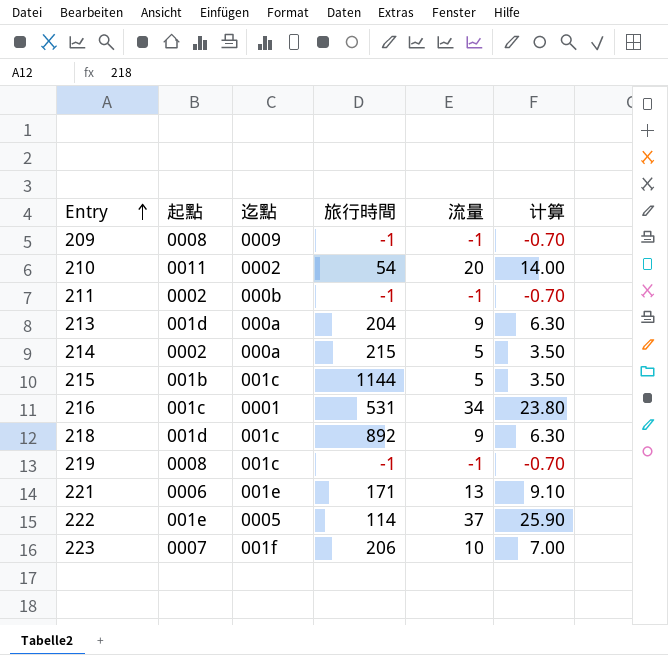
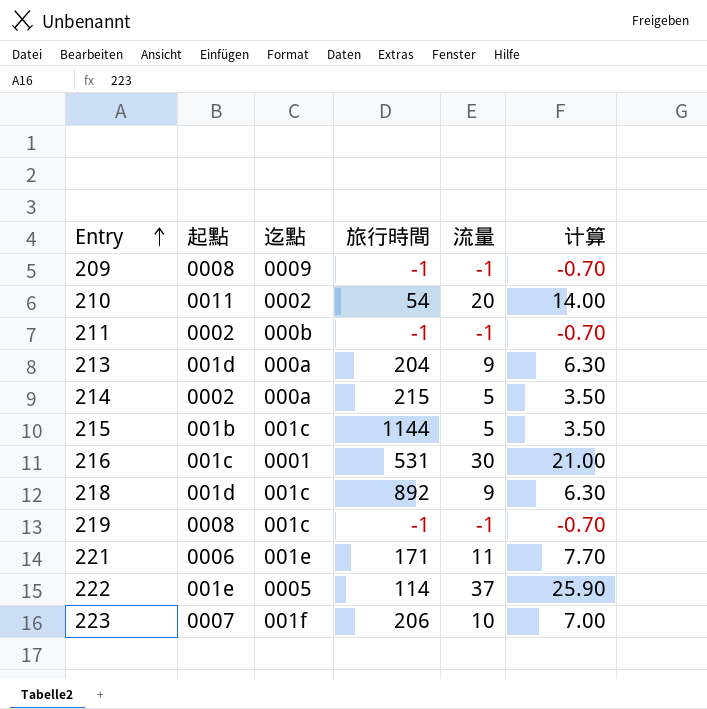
216 | 流量: 34 -> 30
216 | 计算: 23.80 -> 21.00
221 | 流量: 13 -> 11
221 | 计算: 9.10 -> 7.70

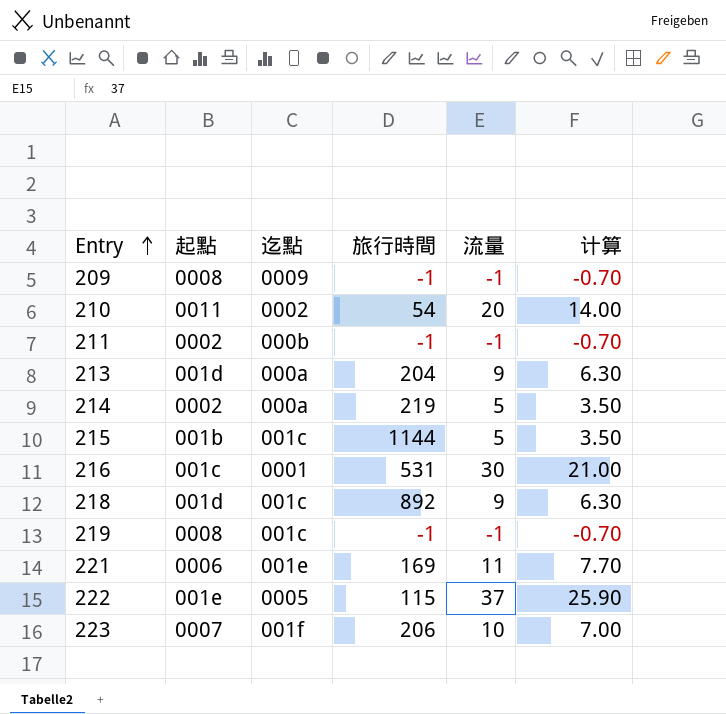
214 | 旅行時間: 215 -> 219
221 | 旅行時間: 171 -> 169
222 | 旅行時間: 114 -> 115

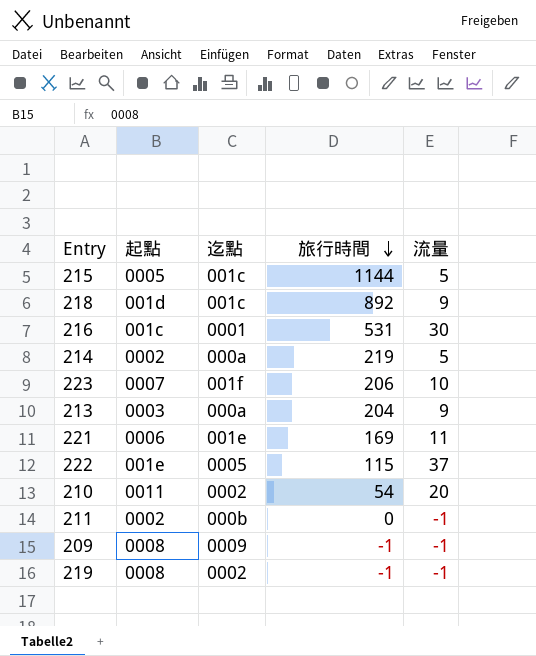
row order: Entry ascending -> 旅行時間 descending
column 计算 | formula: [流量] * 0.7 -> none
215 | 起點: 001b -> 0005
213 | 起點: 001d -> 0003
211 | 旅行時間: -1 -> 0
219 | 迄點: 001c -> 0002

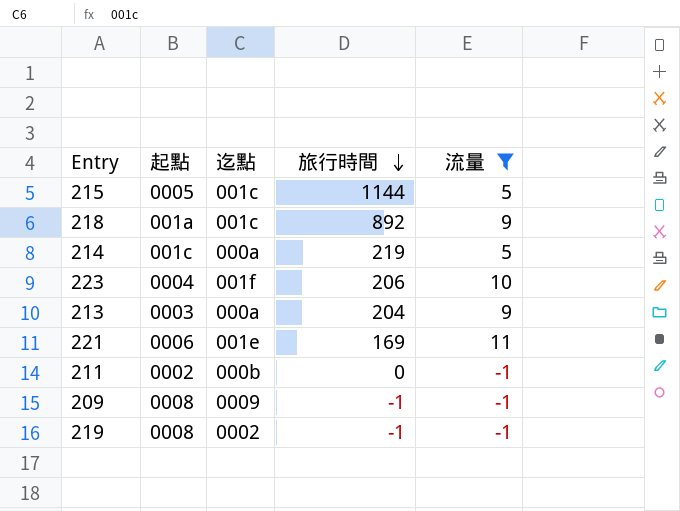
filter: none -> 流量 <= 11
218 | 起點: 001d -> 001a
214 | 起點: 0002 -> 001c
223 | 起點: 0007 -> 0004

